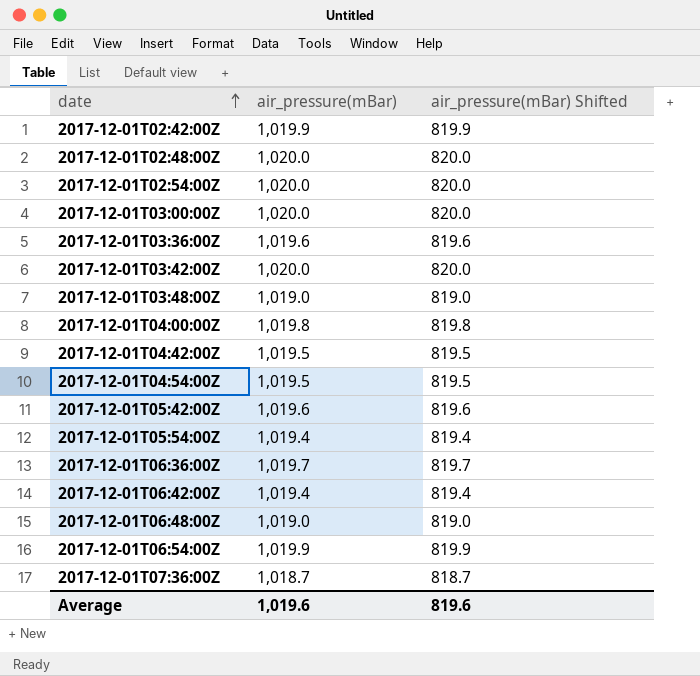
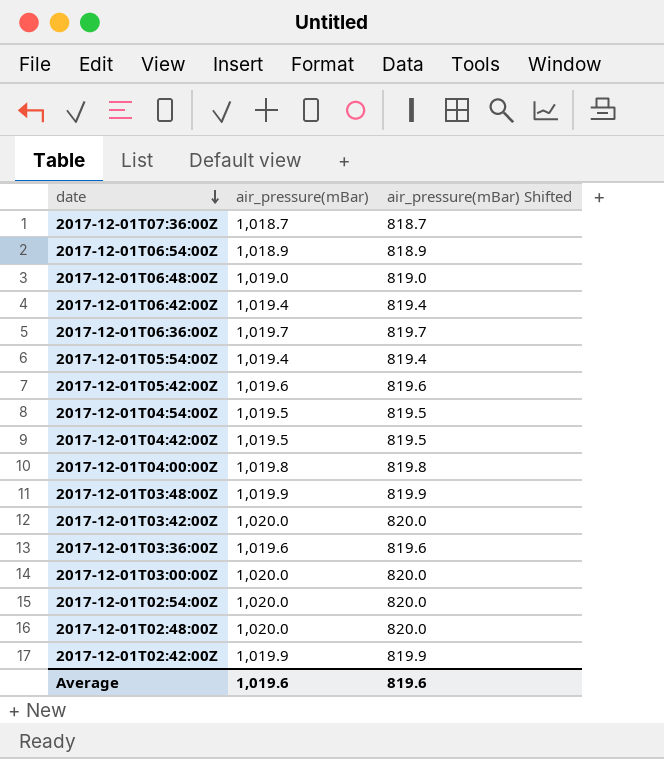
row order: date ascending -> date descending
2017-12-01T06:54:00Z | air_pressure(mBar): 1,019.9 -> 1,018.9
2017-12-01T06:54:00Z | air_pressure(mBar) Shifted: 819.9 -> 818.9
2017-12-01T03:48:00Z | air_pressure(mBar): 1,019.0 -> 1,019.9
2017-12-01T03:48:00Z | air_pressure(mBar) Shifted: 819.0 -> 819.9

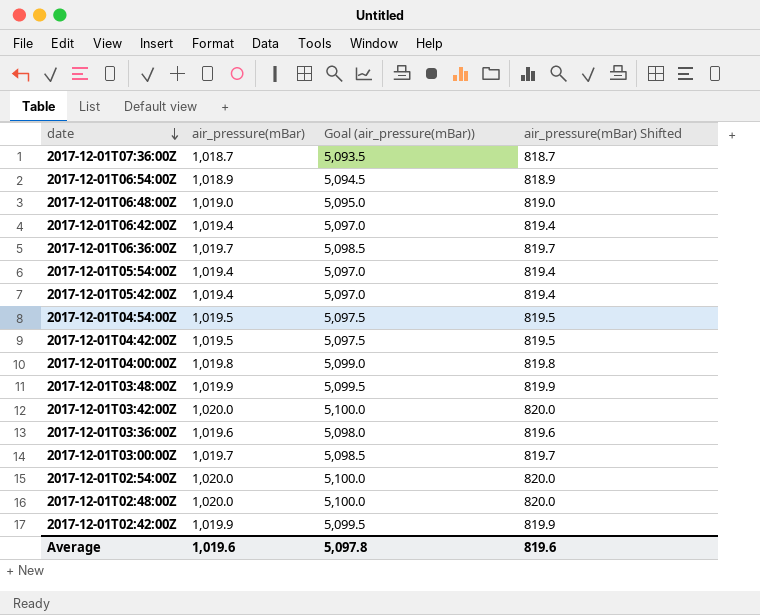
column Goal (air_pressure(mBar)) | formula: none -> [air_pressure(mBar)] * 5
2017-12-01T05:42:00Z | air_pressure(mBar): 1,019.6 -> 1,019.4
2017-12-01T05:42:00Z | air_pressure(mBar) Shifted: 819.6 -> 819.4
2017-12-01T03:00:00Z | air_pressure(mBar): 1,020.0 -> 1,019.7
2017-12-01T03:00:00Z | air_pressure(mBar) Shifted: 820.0 -> 819.7

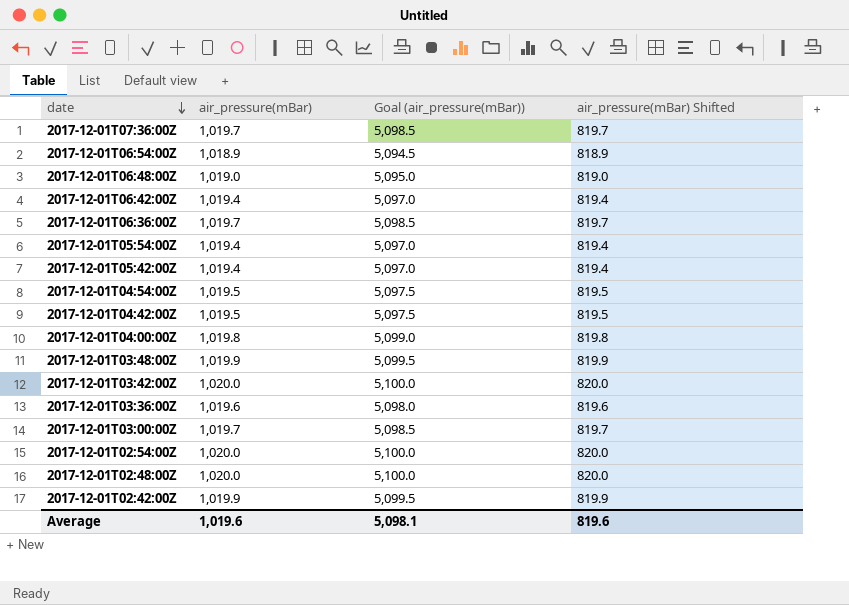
2017-12-01T07:36:00Z | air_pressure(mBar): 1,018.7 -> 1,019.7
2017-12-01T07:36:00Z | Goal (air_pressure(mBar)): 5,093.5 -> 5,098.5
2017-12-01T07:36:00Z | air_pressure(mBar) Shifted: 818.7 -> 819.7
Average | Goal (air_pressure(mBar)): 5,097.8 -> 5,098.1

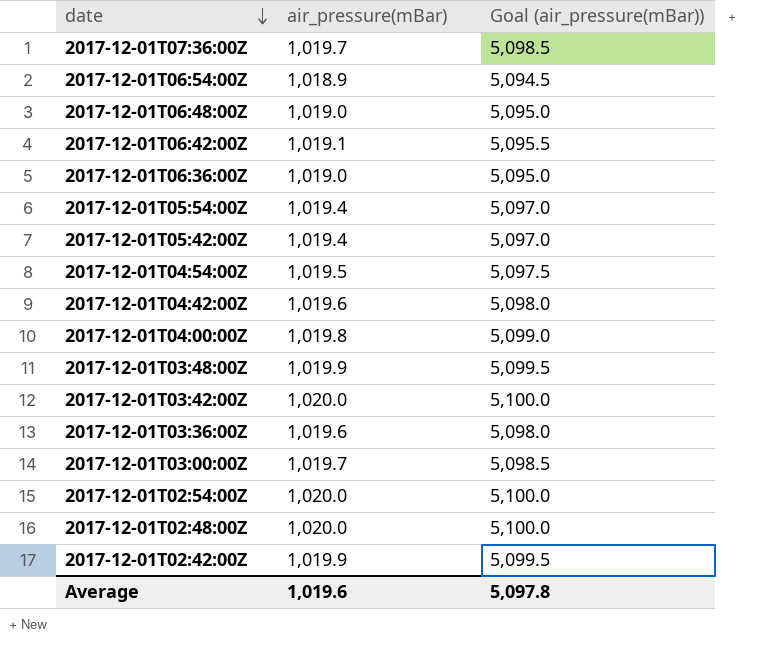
column air_pressure(mBar) Shifted | formula: [air_pressure(mBar)] - 200 -> none
2017-12-01T06:42:00Z | air_pressure(mBar): 1,019.4 -> 1,019.1
2017-12-01T06:42:00Z | Goal (air_pressure(mBar)): 5,097.0 -> 5,095.5
2017-12-01T06:36:00Z | air_pressure(mBar): 1,019.7 -> 1,019.0
2017-12-01T06:36:00Z | Goal (air_pressure(mBar)): 5,098.5 -> 5,095.0
2017-12-01T04:42:00Z | air_pressure(mBar): 1,019.5 -> 1,019.6
2017-12-01T04:42:00Z | Goal (air_pressure(mBar)): 5,097.5 -> 5,098.0
Average | Goal (air_pressure(mBar)): 5,098.1 -> 5,097.8

